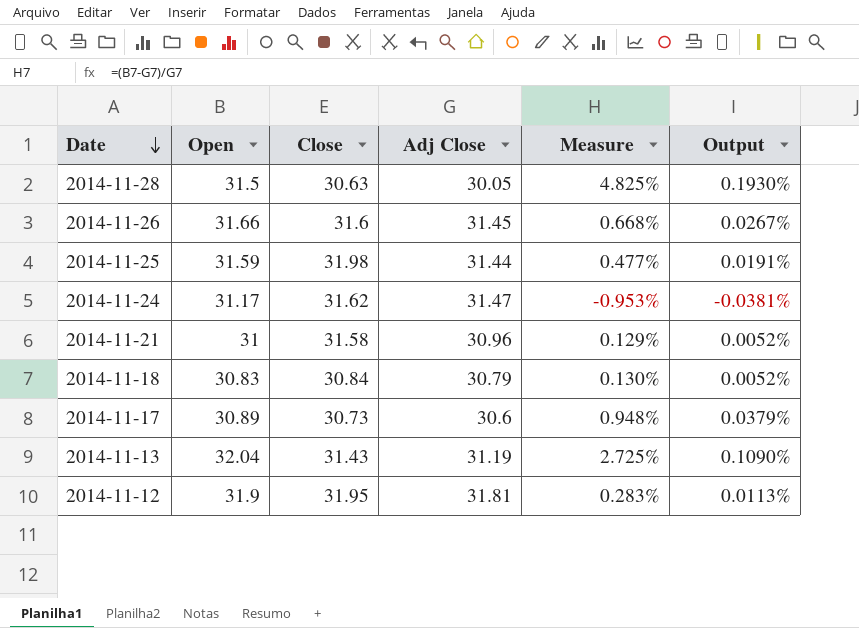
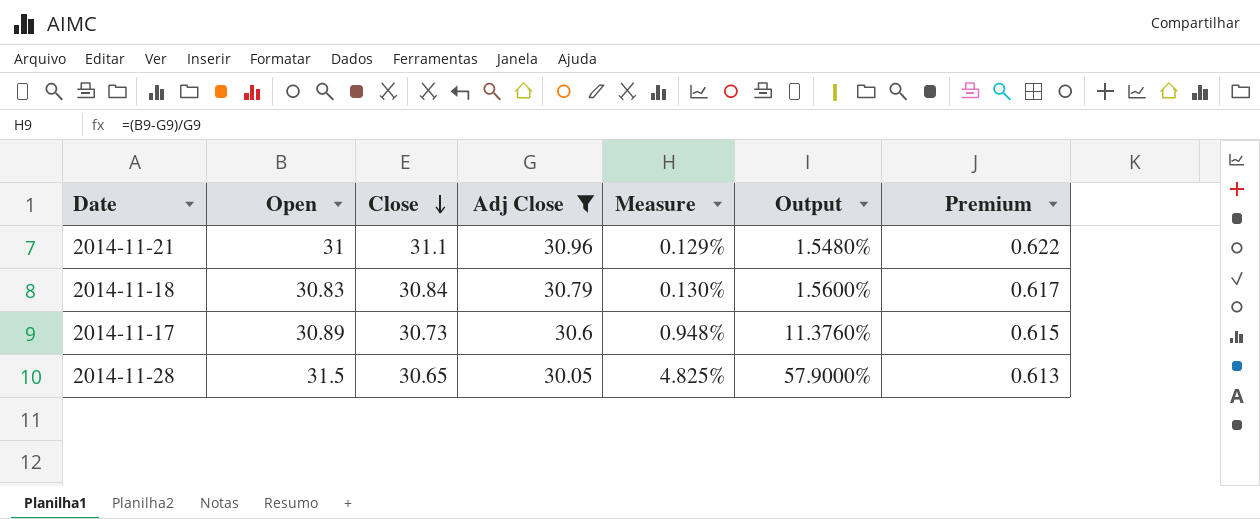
filter: none -> Adj Close <= 30.96
row order: Date descending -> Close descending
column Output | formula: [Measure] * 0.04 -> [Measure] * 12
column Premium | formula: none -> [Close] * 0.02
2014-11-21 | Close: 31.58 -> 31.1
2014-11-28 | Close: 30.63 -> 30.65

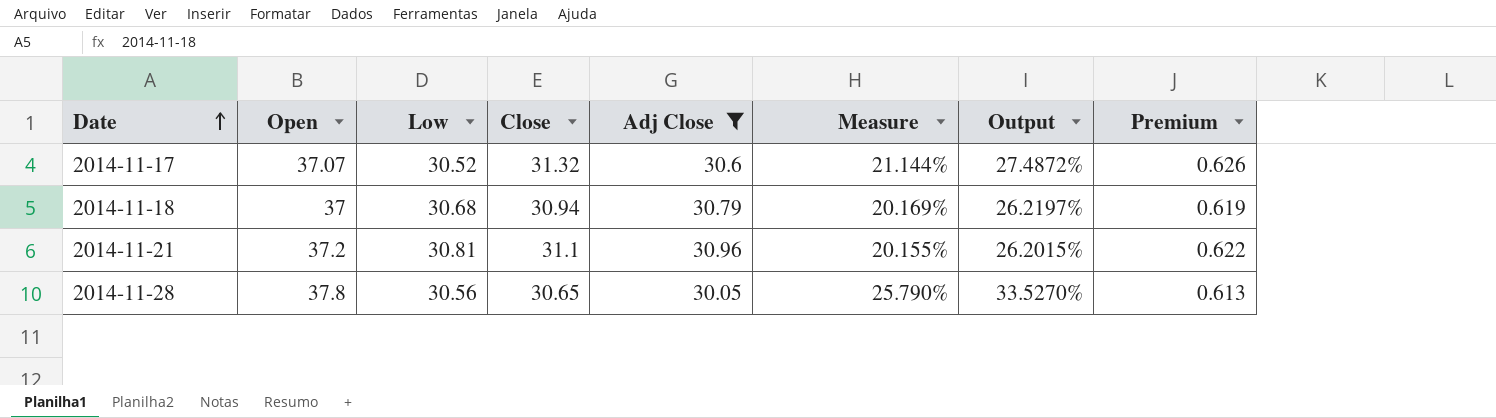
row order: Close descending -> Date ascending
column Low | position: none -> 3
column Output | formula: [Measure] * 12 -> [Measure] * 1.3
2014-11-17 | Open: 30.89 -> 37.07
2014-11-17 | Close: 30.73 -> 31.32
2014-11-17 | Measure: 0.948% -> 21.144%
2014-11-17 | Premium: 0.615 -> 0.626
2014-11-18 | Open: 30.83 -> 37
2014-11-18 | Close: 30.84 -> 30.94
2014-11-18 | Measure: 0.130% -> 20.169%
2014-11-18 | Premium: 0.617 -> 0.619
2014-11-21 | Open: 31 -> 37.2
2014-11-21 | Measure: 0.129% -> 20.155%
2014-11-28 | Open: 31.5 -> 37.8
2014-11-28 | Measure: 4.825% -> 25.790%

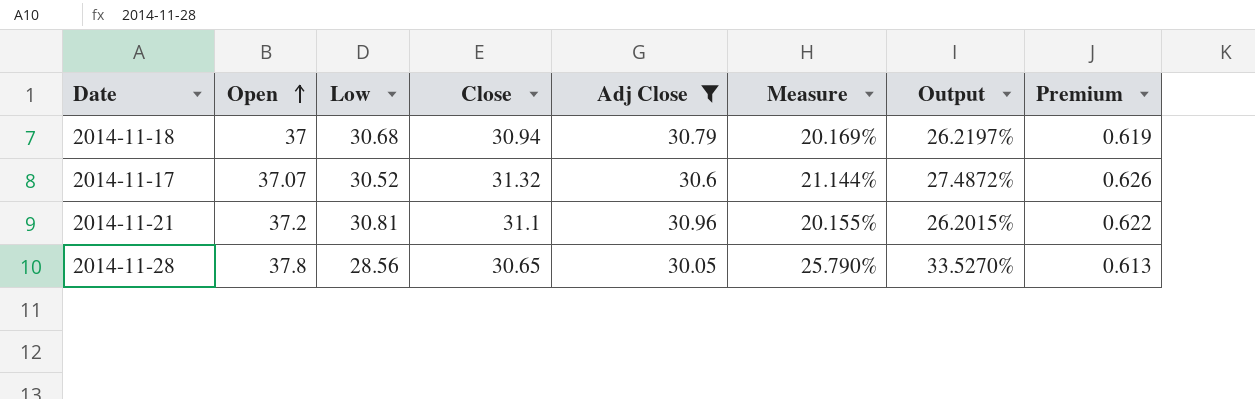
row order: Date ascending -> Open ascending
2014-11-28 | Low: 30.56 -> 28.56

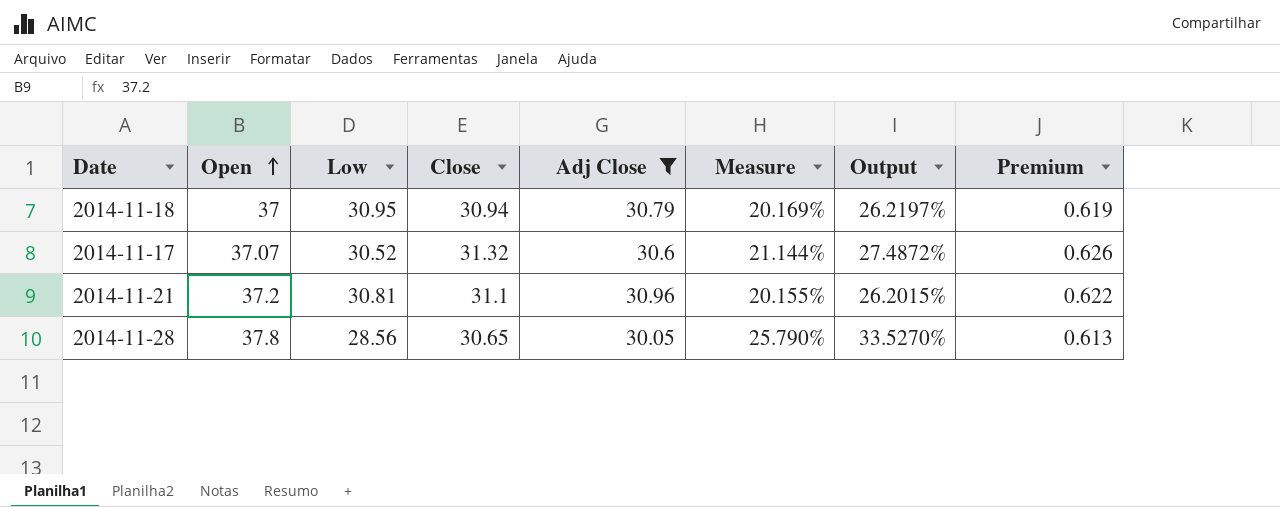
2014-11-18 | Low: 30.68 -> 30.95

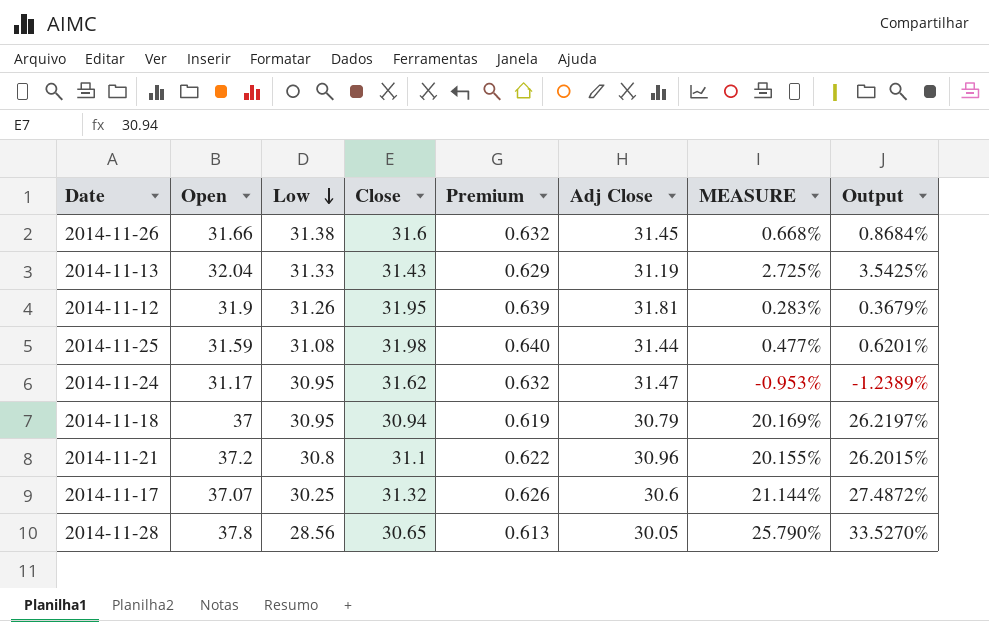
filter: Adj Close <= 30.96 -> none
row order: Open ascending -> Low descending
column Premium | position: 8 -> 5
column name: Measure -> MEASURE
2014-11-21 | Low: 30.81 -> 30.8
2014-11-17 | Low: 30.52 -> 30.25

